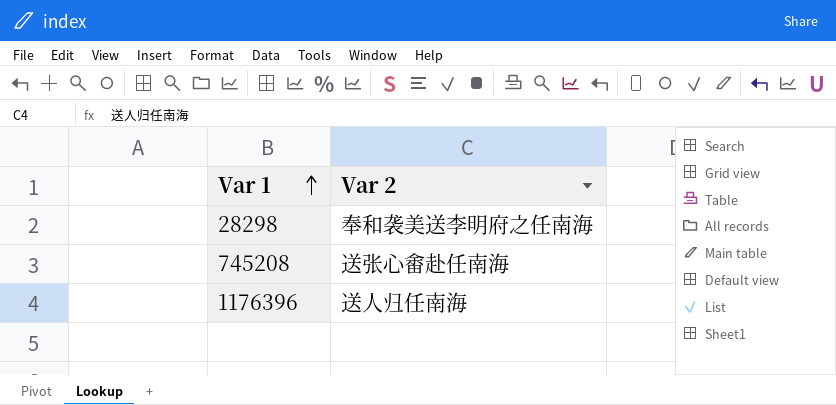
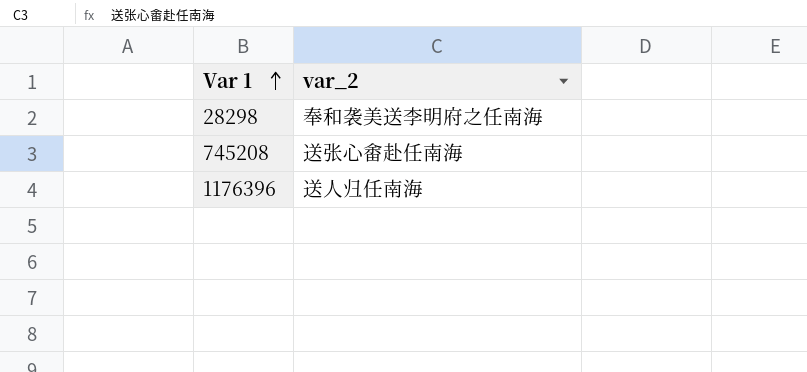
column name: Var 2 -> var_2

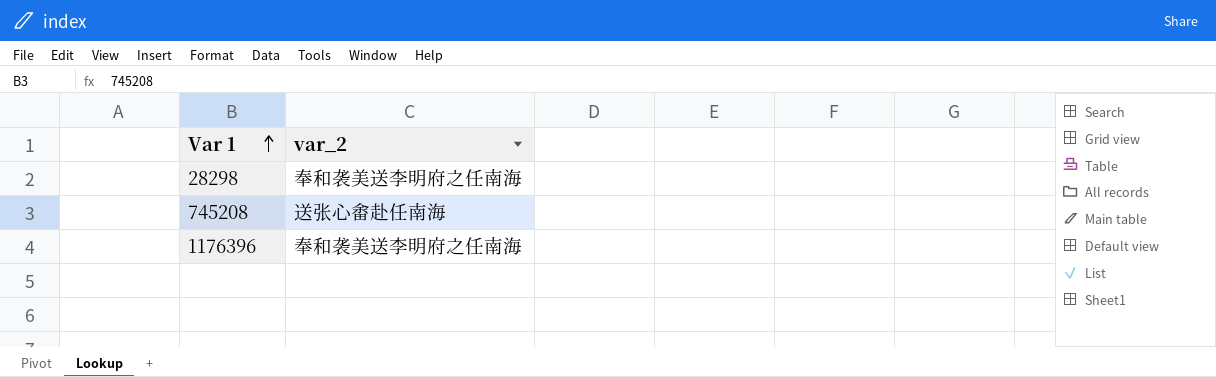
1176396 | var_2: 送人归任南海 -> 奉和袭美送李明府之任南海

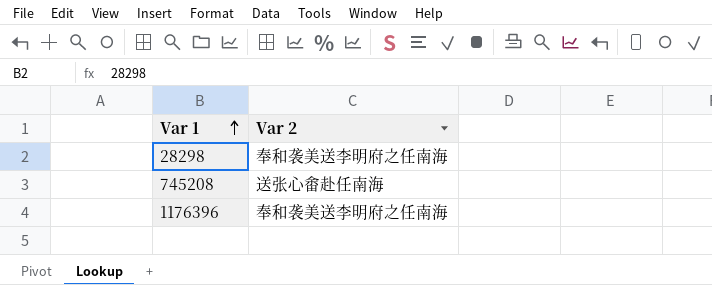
column name: var_2 -> Var 2

